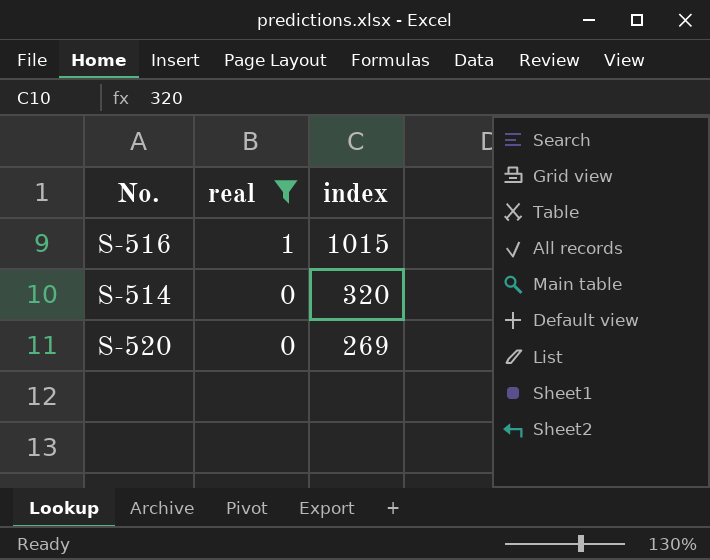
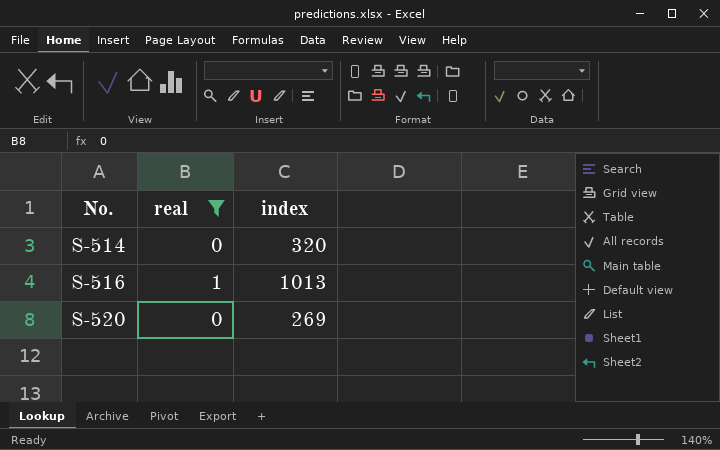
row order: real descending -> No. ascending
S-516 | index: 1015 -> 1013

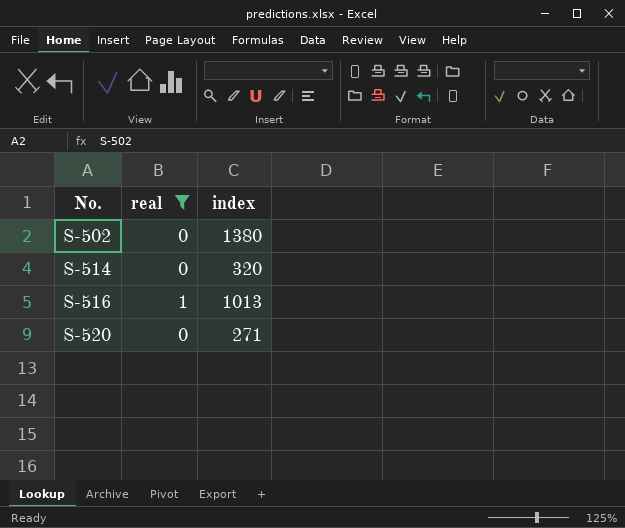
row S-502: none -> 0 | 1380
S-520 | index: 269 -> 271

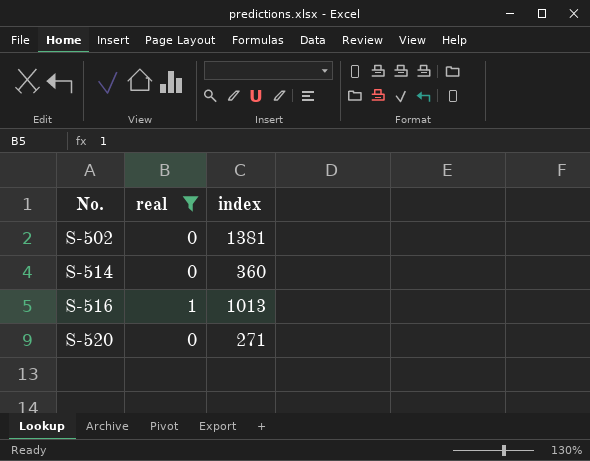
S-502 | index: 1380 -> 1381
S-514 | index: 320 -> 360

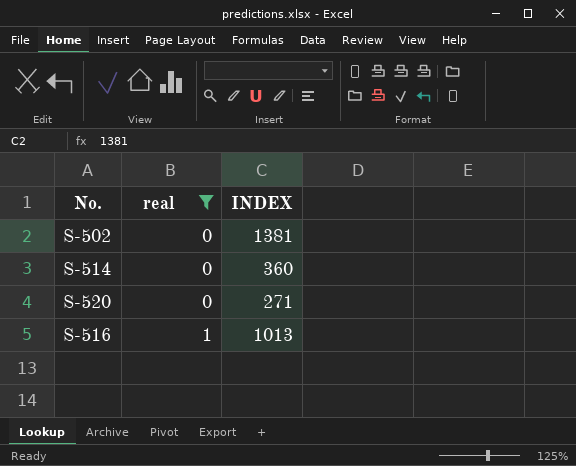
row order: No. ascending -> real ascending
column name: index -> INDEX

